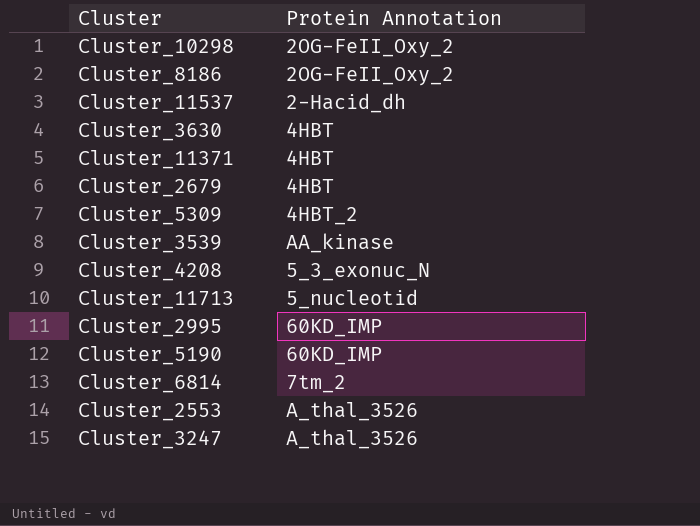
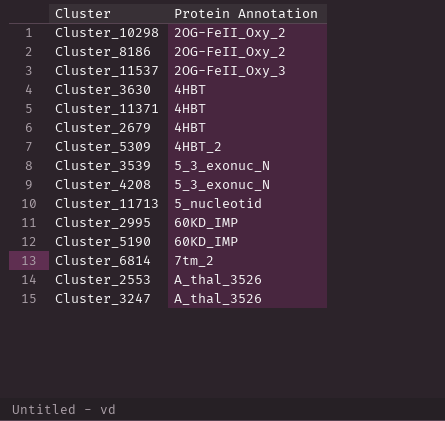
Cluster_11537 | Protein Annotation: 2-Hacid_dh -> 2OG-FeII_Oxy_3
Cluster_3539 | Protein Annotation: AA_kinase -> 5_3_exonuc_N

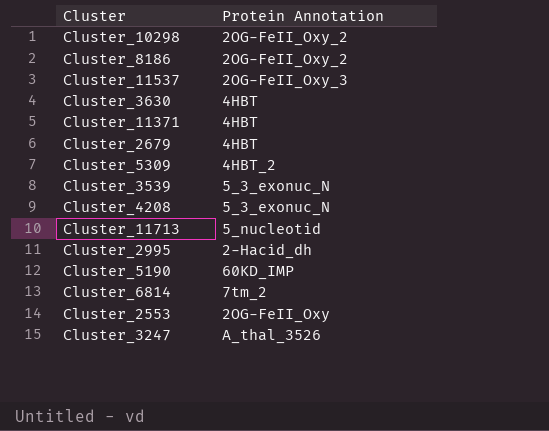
Cluster_2995 | Protein Annotation: 60KD_IMP -> 2-Hacid_dh
Cluster_2553 | Protein Annotation: A_thal_3526 -> 2OG-FeII_Oxy

